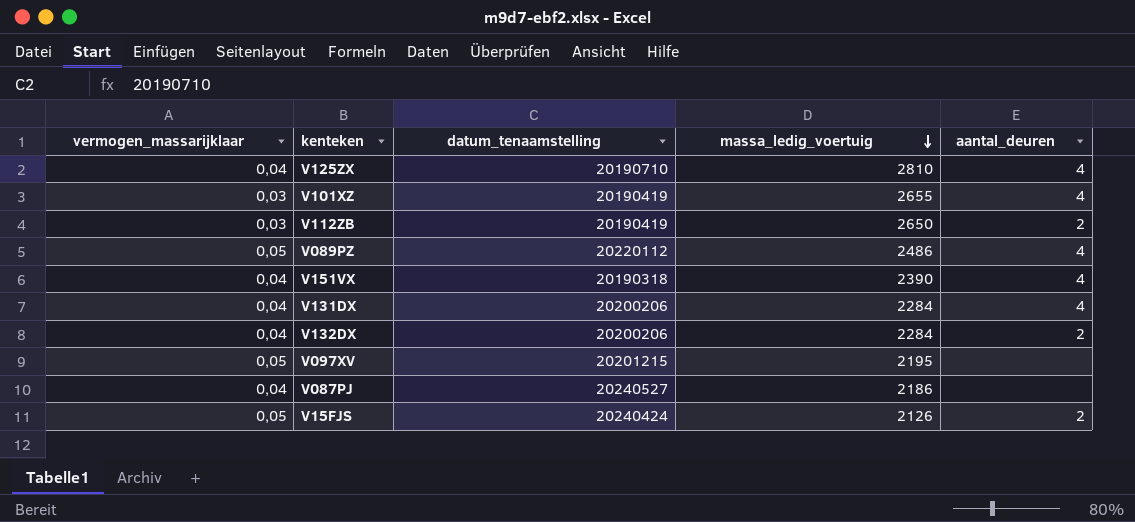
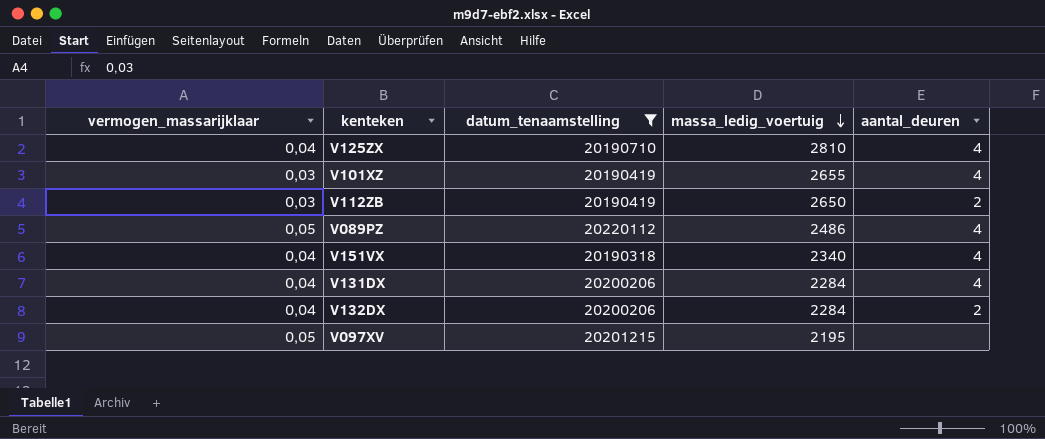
filter: none -> datum_tenaamstelling <= 20220112
V151VX | massa_ledig_voertuig: 2390 -> 2340

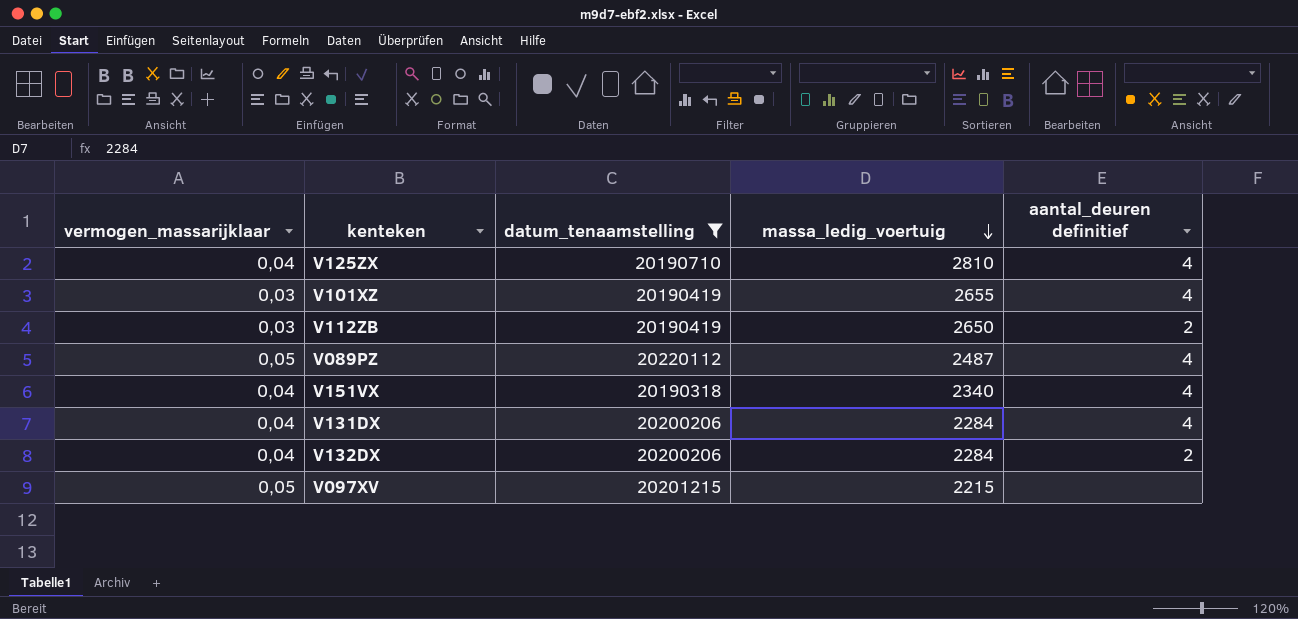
column name: aantal_deuren -> aantal_deuren definitief
V089PZ | massa_ledig_voertuig: 2486 -> 2487
V097XV | massa_ledig_voertuig: 2195 -> 2215

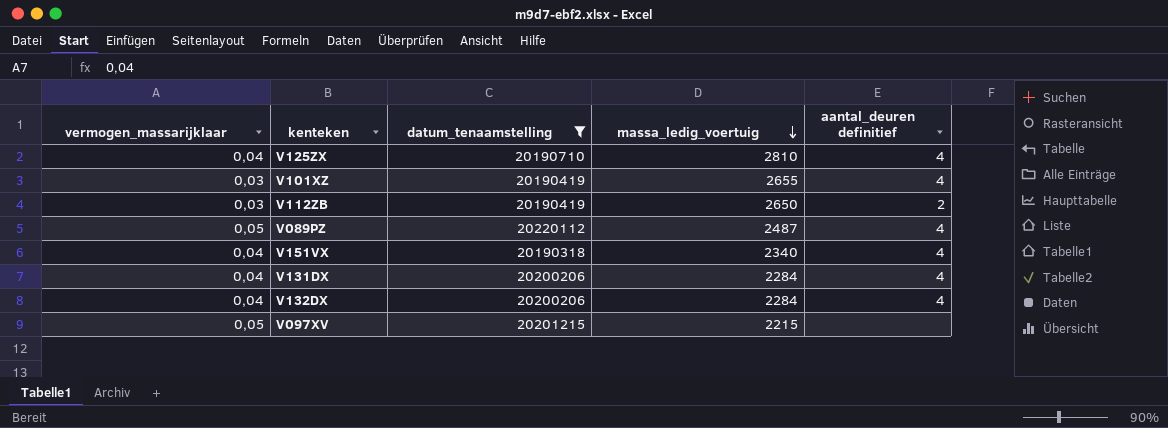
V132DX | aantal_deuren definitief: 2 -> 4

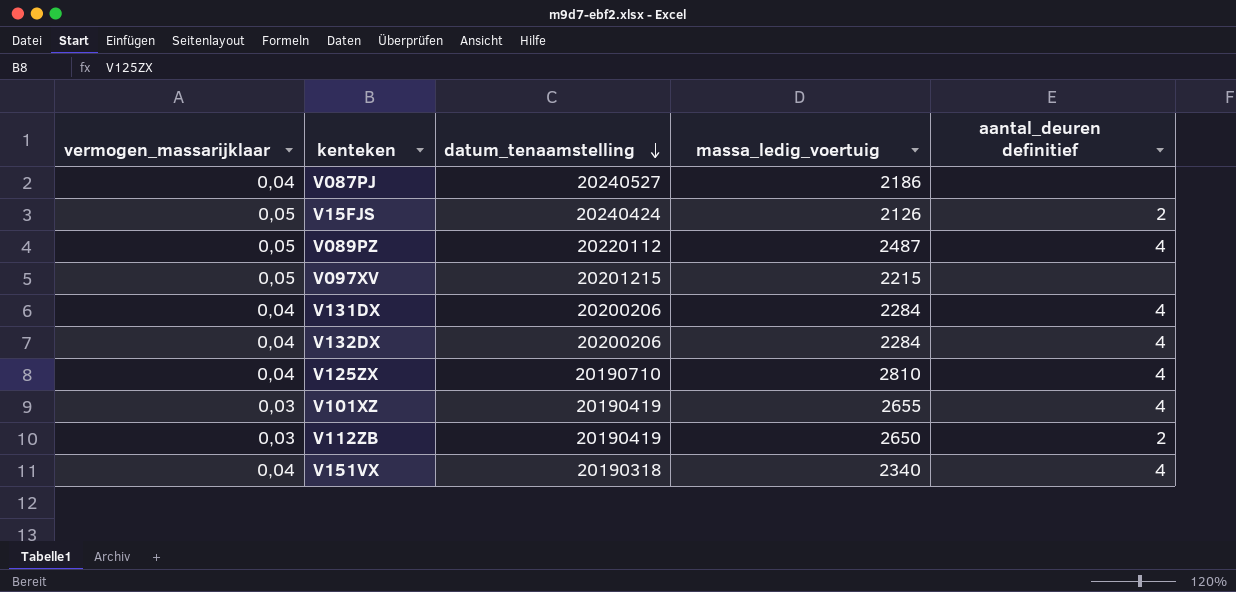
filter: datum_tenaamstelling <= 20220112 -> none
row order: massa_ledig_voertuig descending -> datum_tenaamstelling descending

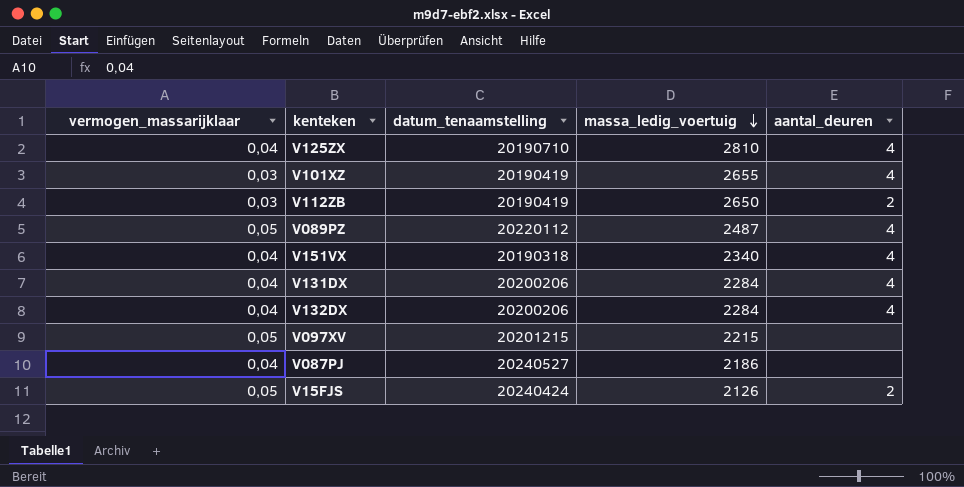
row order: datum_tenaamstelling descending -> massa_ledig_voertuig descending
column name: aantal_deuren definitief -> aantal_deuren

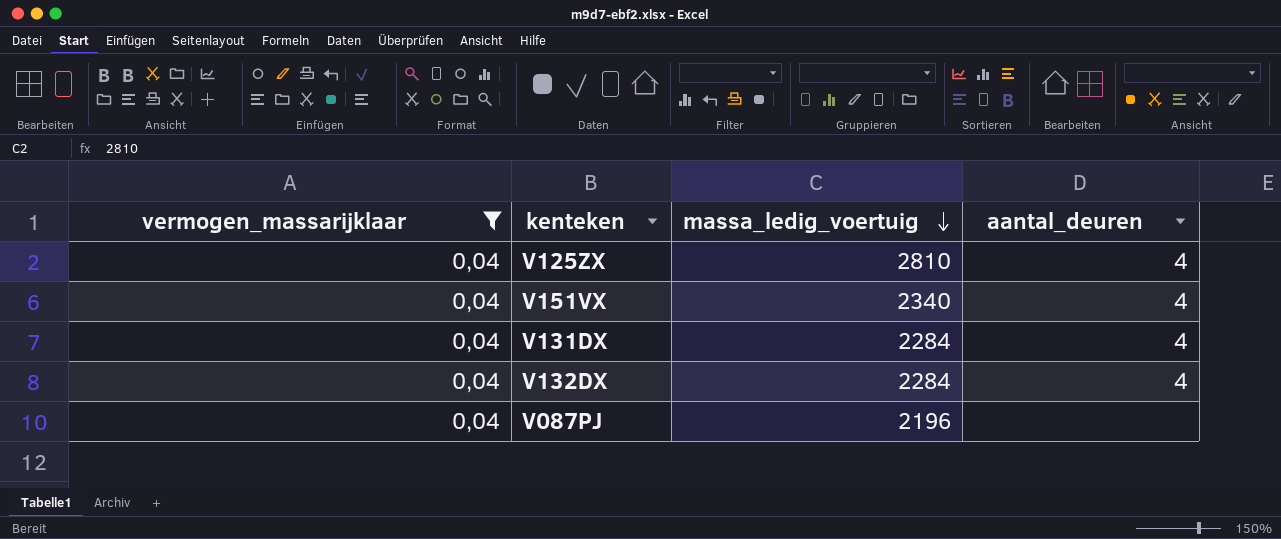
filter: none -> vermogen_massarijklaar = 0,04
column datum_tenaamstelling | position: 3 -> none
V087PJ | massa_ledig_voertuig: 2186 -> 2196

